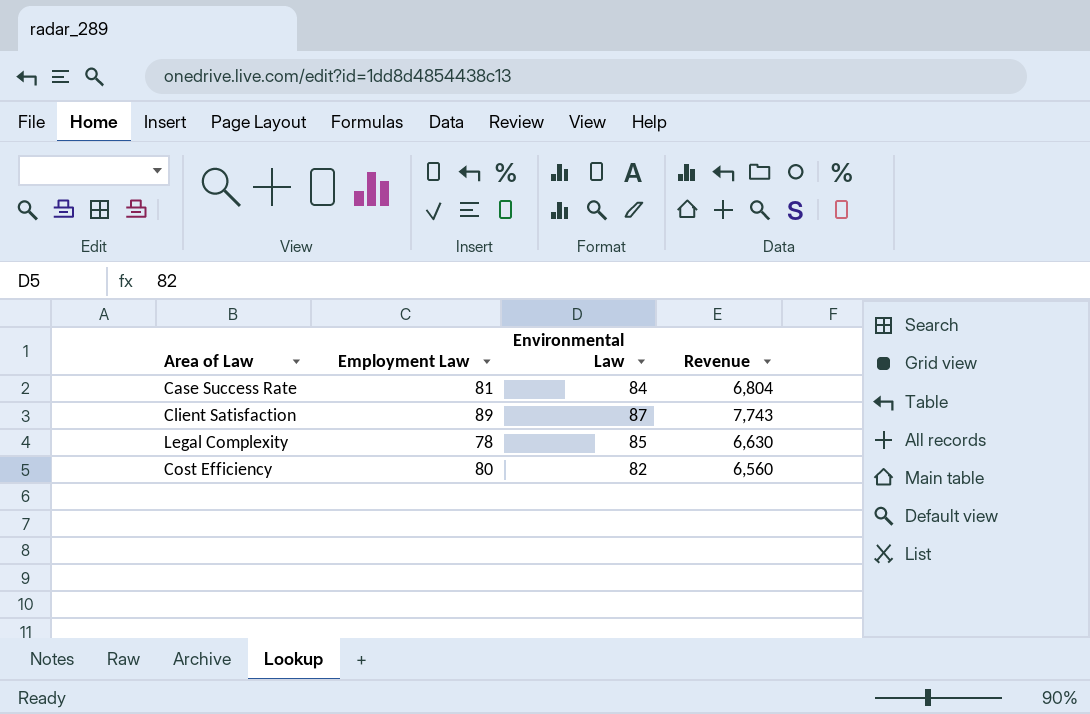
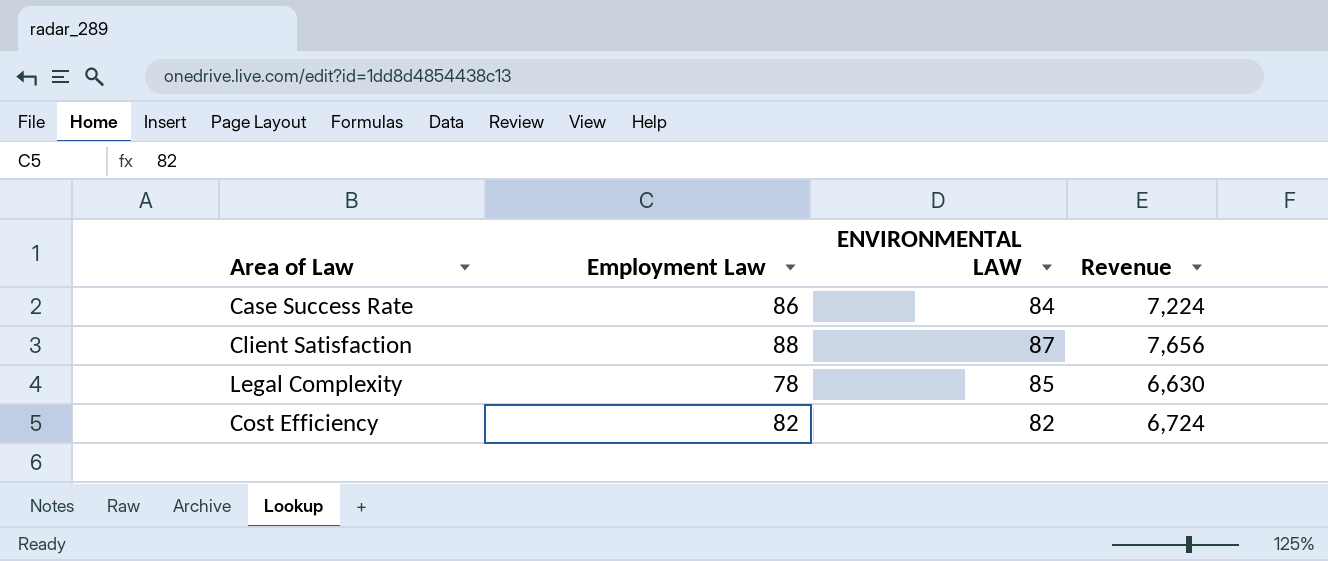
column name: Environmental Law -> ENVIRONMENTAL LAW
Case Success Rate | Employment Law: 81 -> 86
Case Success Rate | Revenue: 6,804 -> 7,224
Client Satisfaction | Employment Law: 89 -> 88
Client Satisfaction | Revenue: 7,743 -> 7,656
Cost Efficiency | Employment Law: 80 -> 82
Cost Efficiency | Revenue: 6,560 -> 6,724

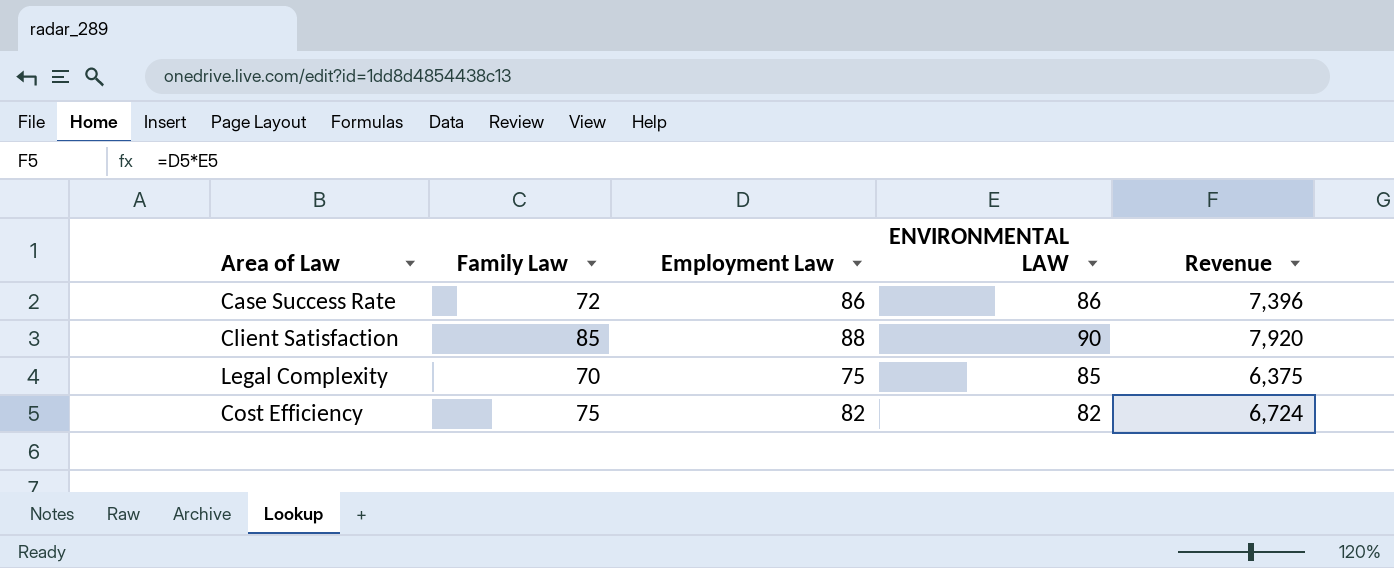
column Family Law | position: none -> 2
Case Success Rate | ENVIRONMENTAL LAW: 84 -> 86
Case Success Rate | Revenue: 7,224 -> 7,396
Client Satisfaction | ENVIRONMENTAL LAW: 87 -> 90
Client Satisfaction | Revenue: 7,656 -> 7,920
Legal Complexity | Employment Law: 78 -> 75
Legal Complexity | Revenue: 6,630 -> 6,375

